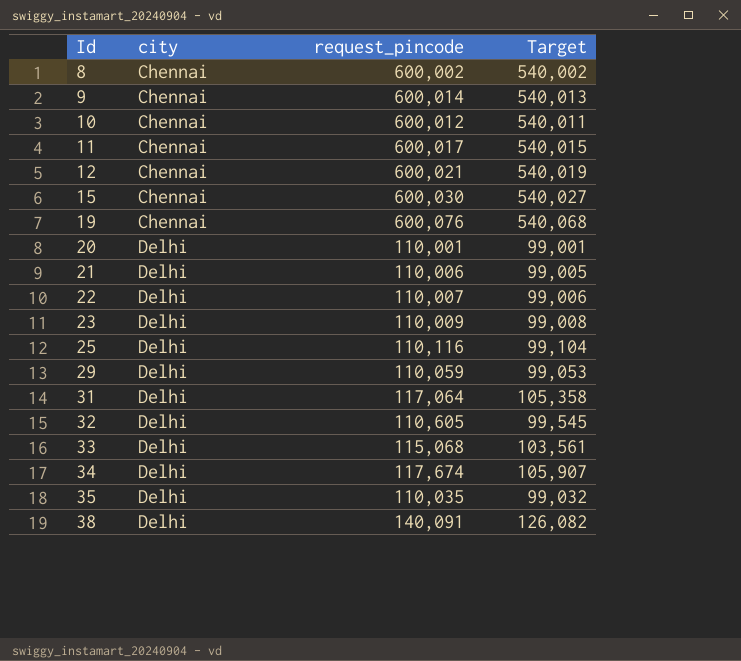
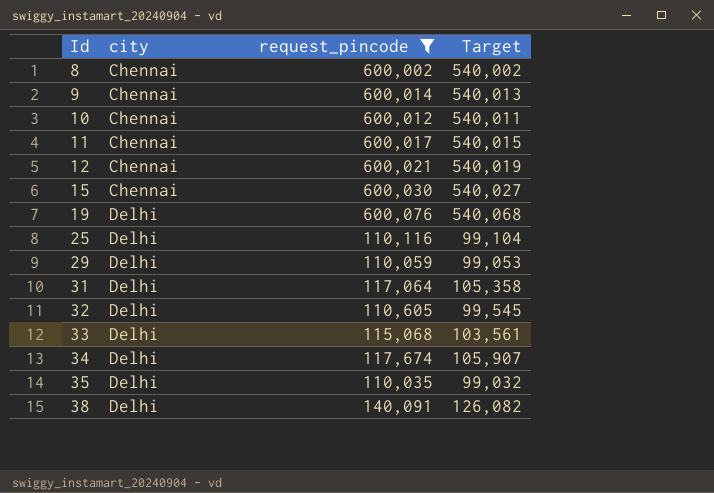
filter: none -> request_pincode >= 110,035
19 | city: Chennai -> Delhi

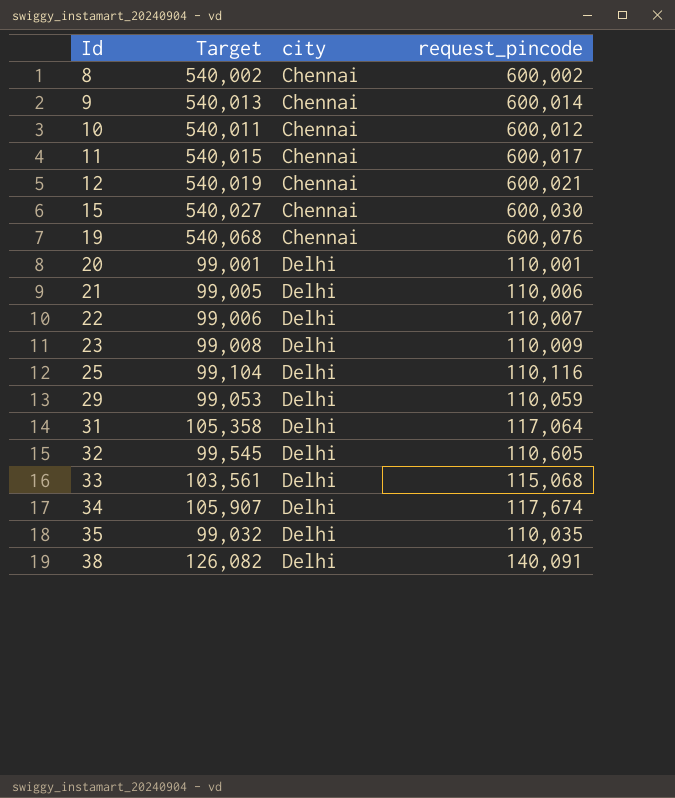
filter: request_pincode >= 110,035 -> none
column Target | position: 4 -> 2
19 | city: Delhi -> Chennai

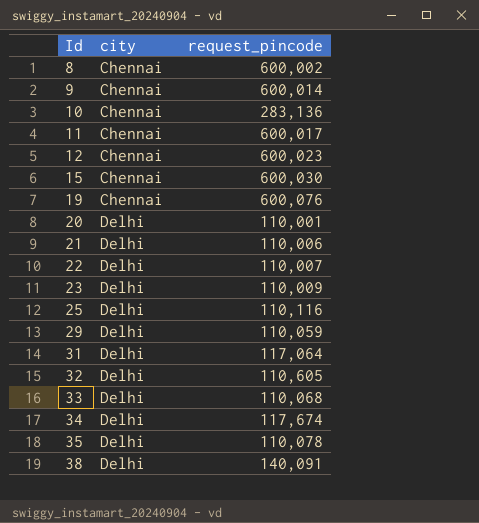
column Target | formula: [request_pincode] * 0.9 -> none
10 | request_pincode: 600,012 -> 283,136
12 | request_pincode: 600,021 -> 600,023
33 | request_pincode: 115,068 -> 110,068
35 | request_pincode: 110,035 -> 110,078

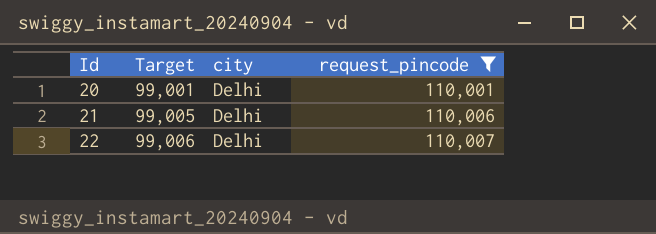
filter: none -> request_pincode <= 110,007
column Target | formula: none -> [request_pincode] * 0.9

